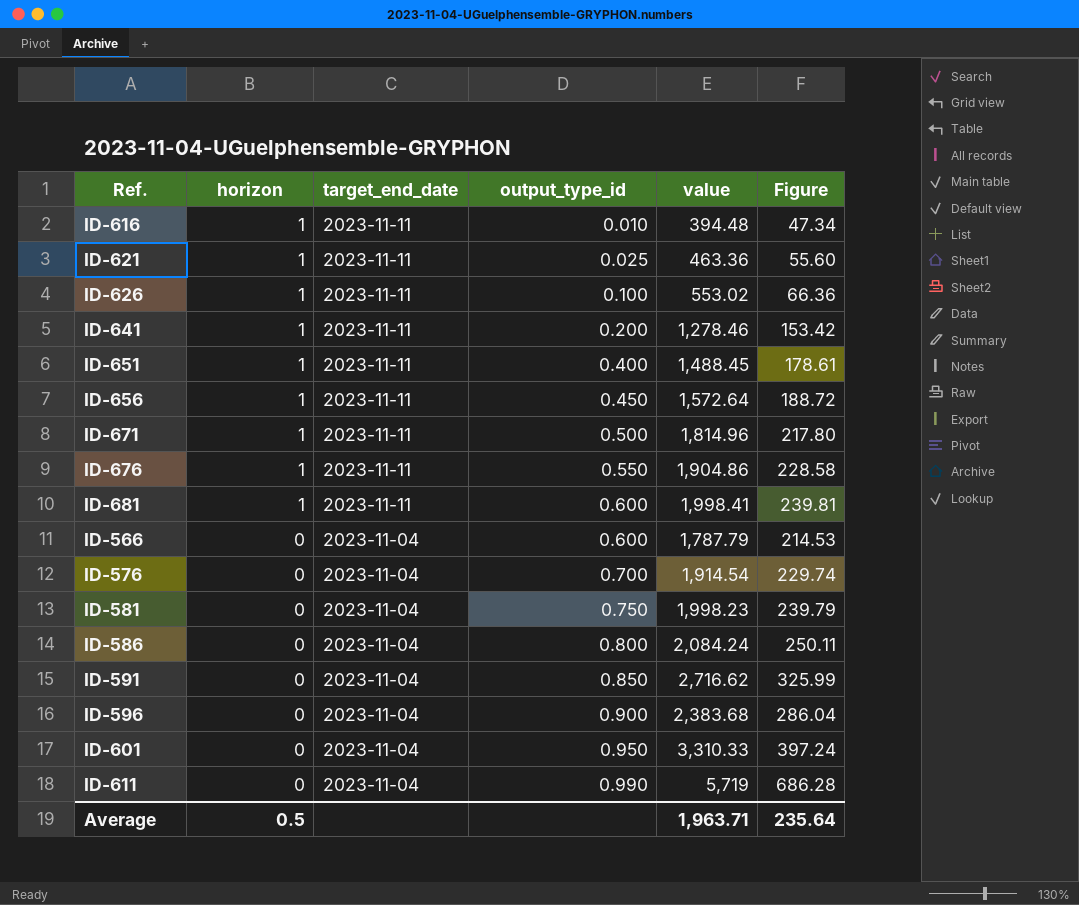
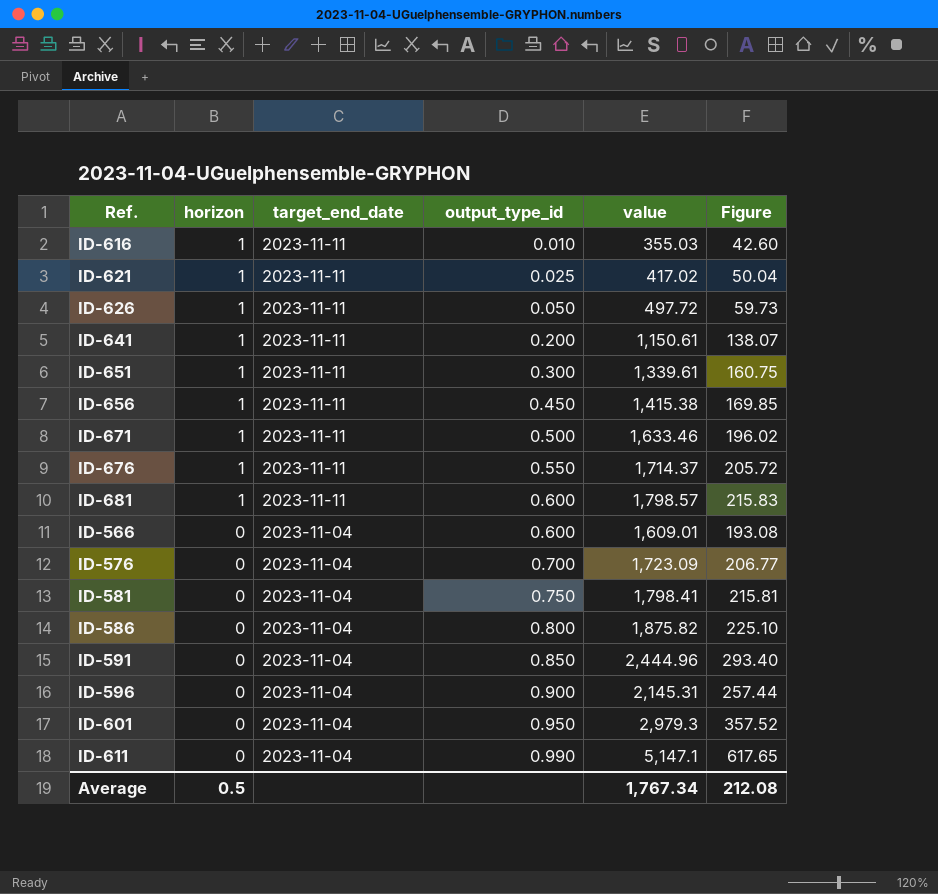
ID-616 | value: 394.48 -> 355.03
ID-616 | Figure: 47.34 -> 42.60
ID-621 | value: 463.36 -> 417.02
ID-621 | Figure: 55.60 -> 50.04
ID-626 | output_type_id: 0.100 -> 0.050
ID-626 | value: 553.02 -> 497.72
ID-626 | Figure: 66.36 -> 59.73
ID-641 | value: 1,278.46 -> 1,150.61
ID-641 | Figure: 153.42 -> 138.07
ID-651 | output_type_id: 0.400 -> 0.300
ID-651 | value: 1,488.45 -> 1,339.61
ID-651 | Figure: 178.61 -> 160.75
ID-656 | value: 1,572.64 -> 1,415.38
ID-656 | Figure: 188.72 -> 169.85
ID-671 | value: 1,814.96 -> 1,633.46
ID-671 | Figure: 217.80 -> 196.02
ID-676 | value: 1,904.86 -> 1,714.37
ID-676 | Figure: 228.58 -> 205.72
ID-681 | value: 1,998.41 -> 1,798.57
ID-681 | Figure: 239.81 -> 215.83
ID-566 | value: 1,787.79 -> 1,609.01
ID-566 | Figure: 214.53 -> 193.08
ID-576 | value: 1,914.54 -> 1,723.09
ID-576 | Figure: 229.74 -> 206.77
ID-581 | value: 1,998.23 -> 1,798.41
ID-581 | Figure: 239.79 -> 215.81
ID-586 | value: 2,084.24 -> 1,875.82
ID-586 | Figure: 250.11 -> 225.10
ID-591 | value: 2,716.62 -> 2,444.96
ID-591 | Figure: 325.99 -> 293.40
ID-596 | value: 2,383.68 -> 2,145.31
ID-596 | Figure: 286.04 -> 257.44
ID-601 | value: 3,310.33 -> 2,979.3
ID-601 | Figure: 397.24 -> 357.52
ID-611 | value: 5,719 -> 5,147.1
ID-611 | Figure: 686.28 -> 617.65
Average | value: 1,963.71 -> 1,767.34
Average | Figure: 235.64 -> 212.08

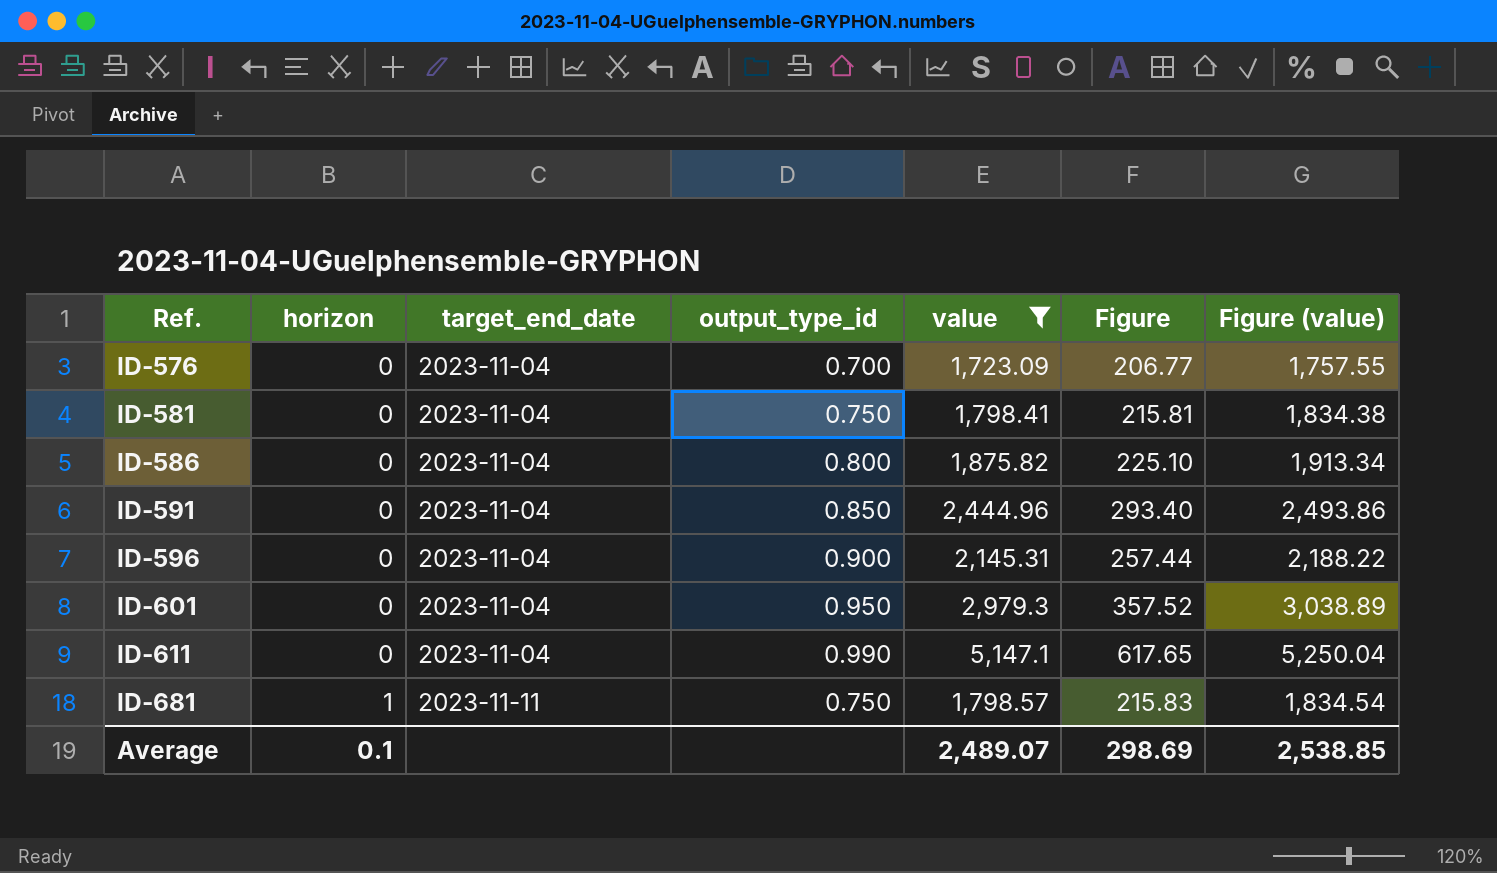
filter: none -> value >= 1,723.09
row order: horizon descending -> Ref. ascending
column Figure (value) | formula: none -> [value] * 1.02
ID-681 | output_type_id: 0.600 -> 0.750
Average | horizon: 0.5 -> 0.1
Average | value: 1,767.34 -> 2,489.07
Average | Figure: 212.08 -> 298.69

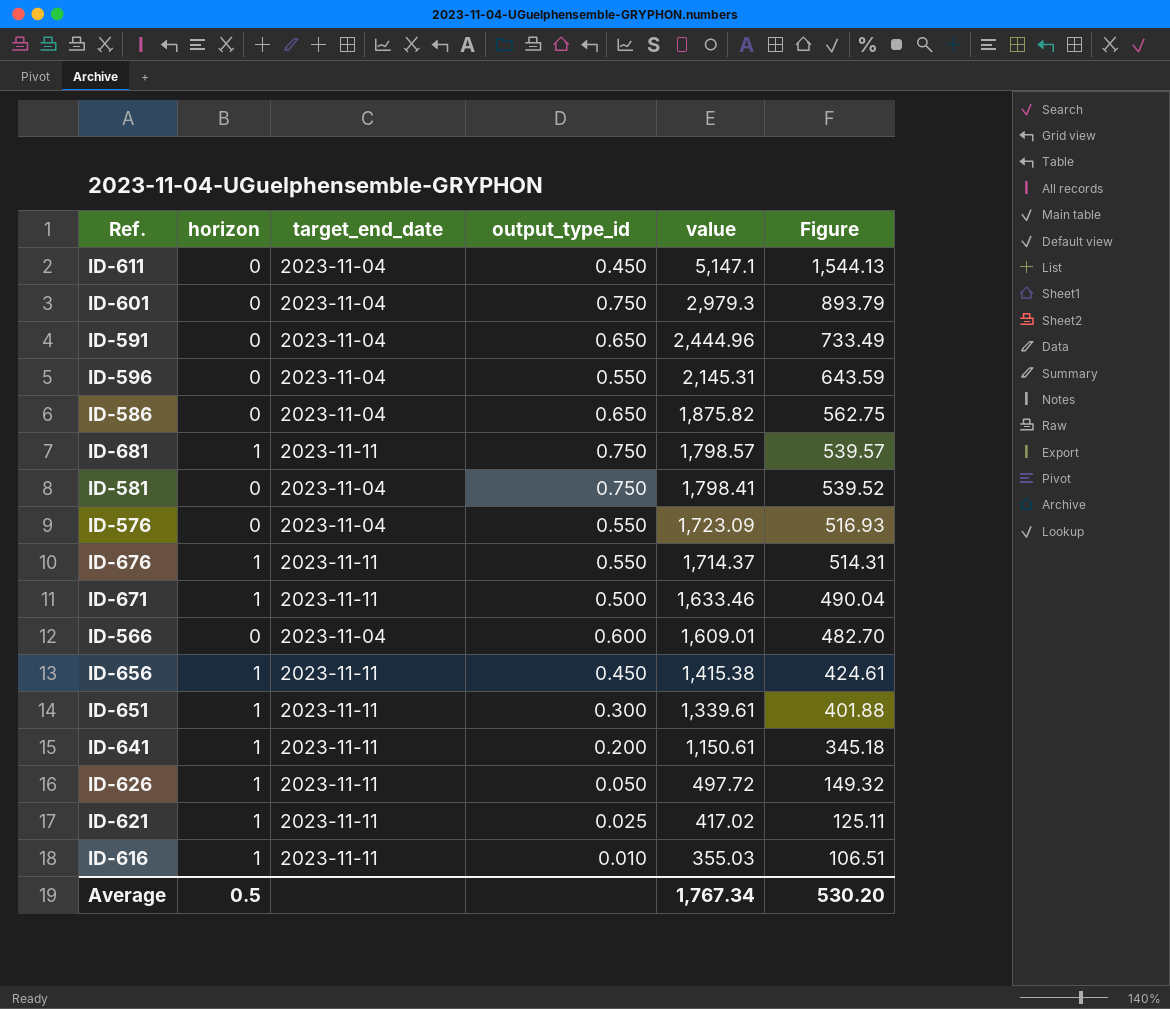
filter: value >= 1,723.09 -> none
row order: Ref. ascending -> value descending
column Figure (value) | formula: [value] * 1.02 -> none
column Figure | formula: [value] * 0.12 -> [value] * 0.3
ID-611 | output_type_id: 0.990 -> 0.450
ID-601 | output_type_id: 0.950 -> 0.750
ID-591 | output_type_id: 0.850 -> 0.650
ID-596 | output_type_id: 0.900 -> 0.550
ID-586 | output_type_id: 0.800 -> 0.650
ID-576 | output_type_id: 0.700 -> 0.550
Average | horizon: 0.1 -> 0.5
Average | value: 2,489.07 -> 1,767.34
Average | Figure: 298.69 -> 530.20

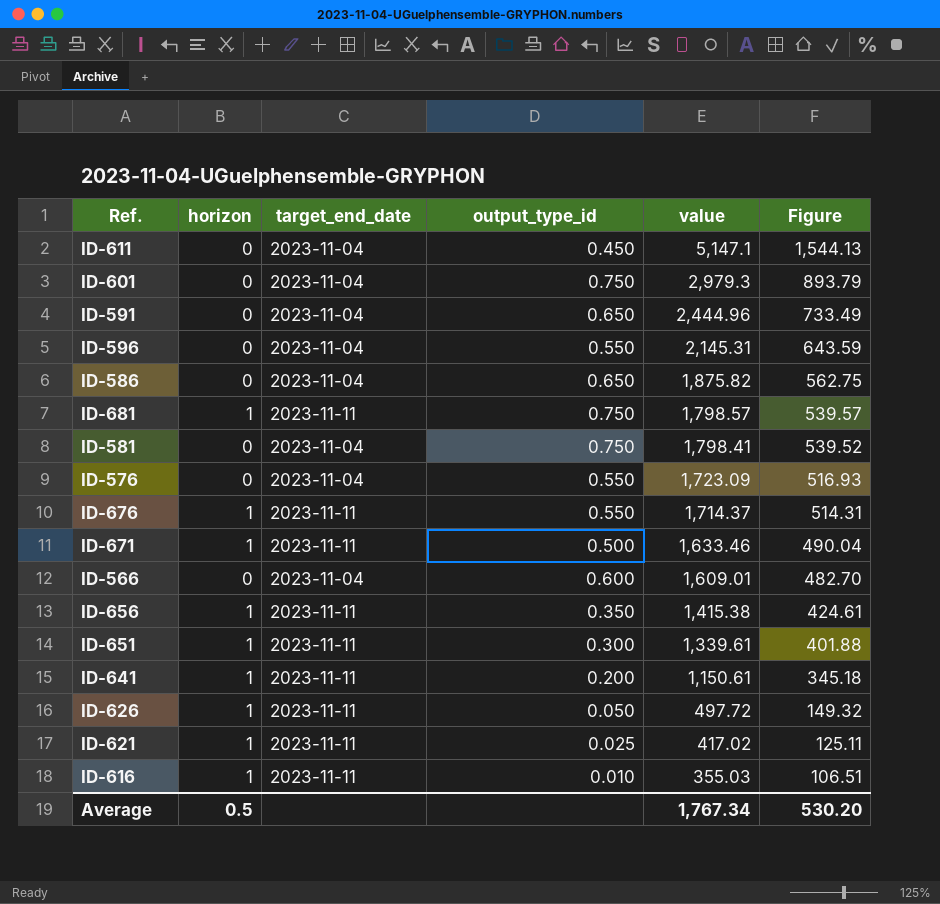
ID-656 | output_type_id: 0.450 -> 0.350

